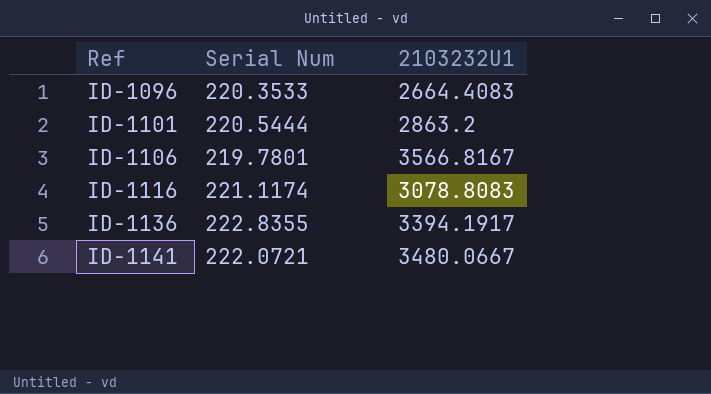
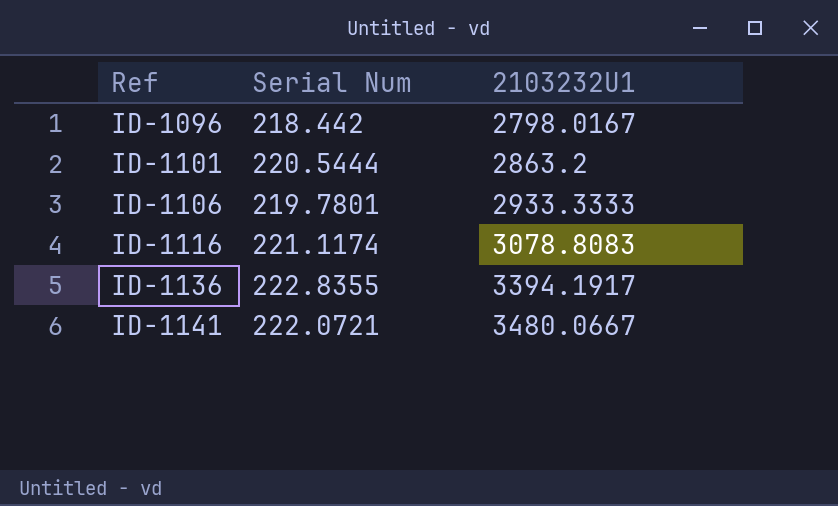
ID-1096 | Serial Num: 220.3533 -> 218.442
ID-1096 | 2103232U1: 2664.4083 -> 2798.0167
ID-1106 | 2103232U1: 3566.8167 -> 2933.3333

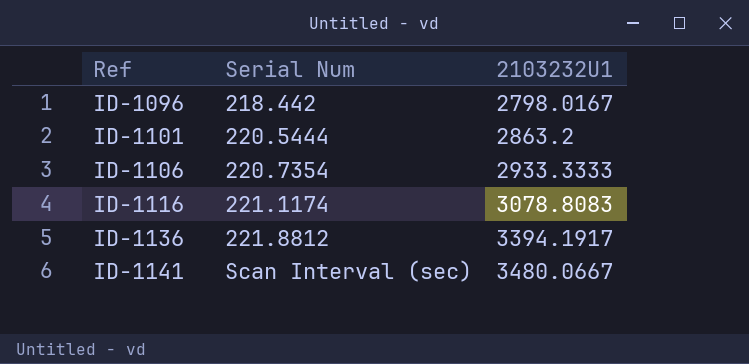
ID-1106 | Serial Num: 219.7801 -> 220.7354
ID-1136 | Serial Num: 222.8355 -> 221.8812
ID-1141 | Serial Num: 222.0721 -> Scan Interval (sec)

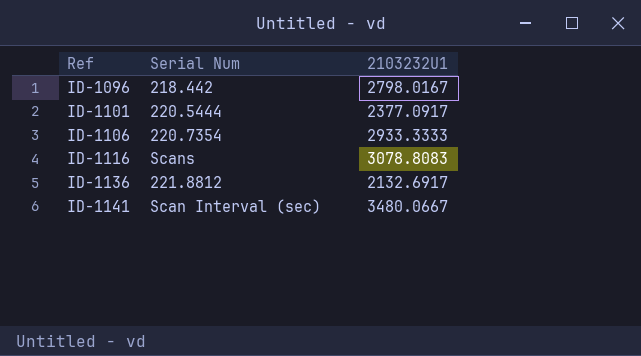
ID-1101 | 2103232U1: 2863.2 -> 2377.0917
ID-1116 | Serial Num: 221.1174 -> Scans
ID-1136 | 2103232U1: 3394.1917 -> 2132.6917

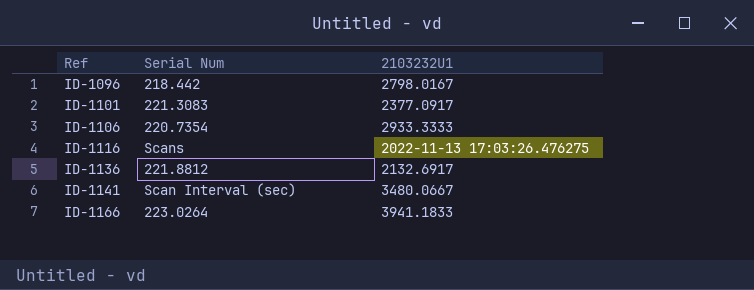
ID-1101 | Serial Num: 220.5444 -> 221.3083
ID-1116 | 2103232U1: 3078.8083 -> 2022-11-13 17:03:26.476275
row ID-1166: none -> 223.0264 | 3941.1833

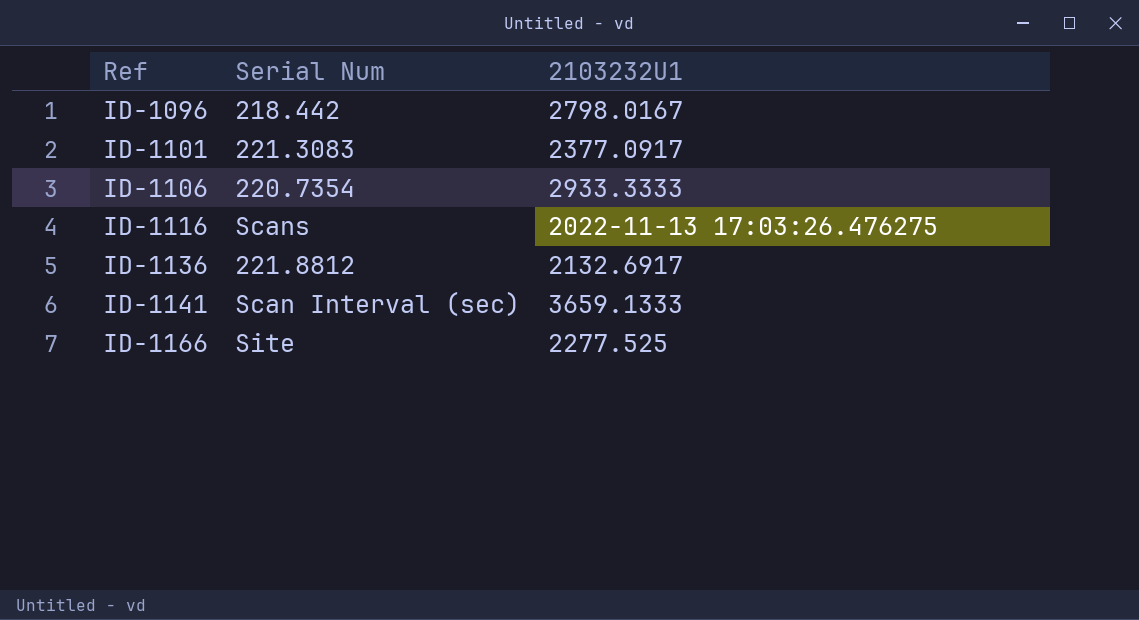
ID-1141 | 2103232U1: 3480.0667 -> 3659.1333
ID-1166 | Serial Num: 223.0264 -> Site
ID-1166 | 2103232U1: 3941.1833 -> 2277.525

